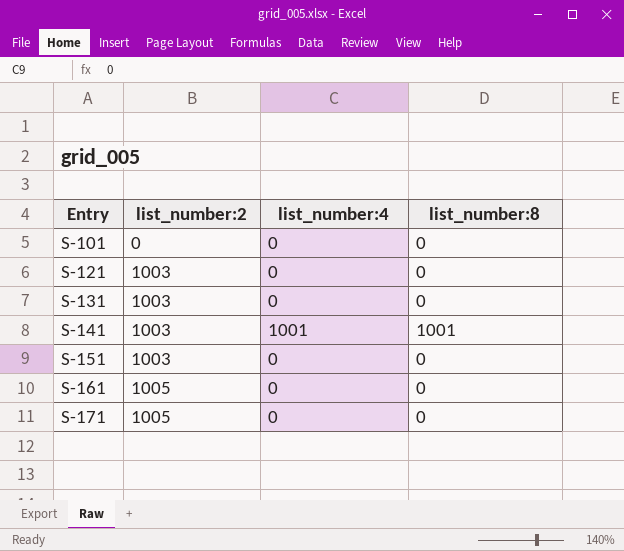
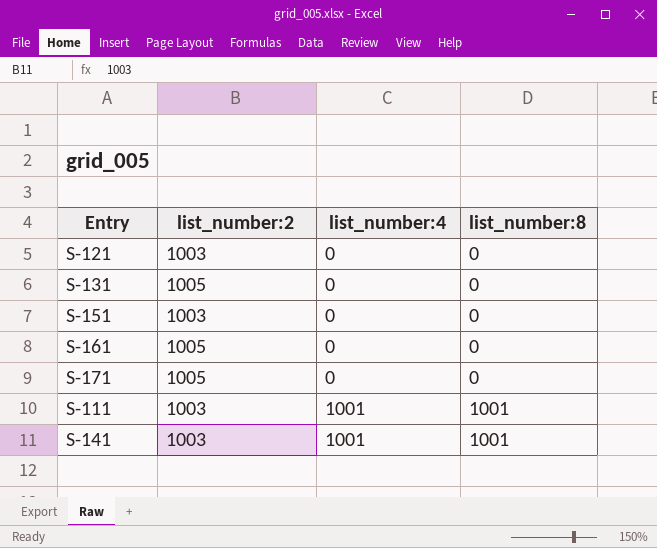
row order: Entry ascending -> list_number:4 ascending
row S-101: 0 | 0 | 0 -> none
S-131 | list_number:2: 1003 -> 1005
row S-111: none -> 1003 | 1001 | 1001

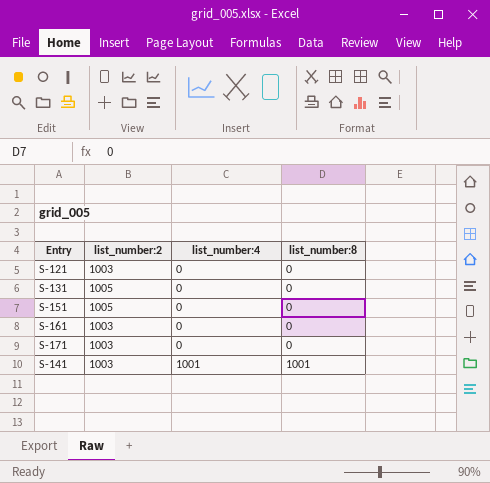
row S-111: 1003 | 1001 | 1001 -> none
S-151 | list_number:2: 1003 -> 1005
S-161 | list_number:2: 1005 -> 1003
S-171 | list_number:2: 1005 -> 1003

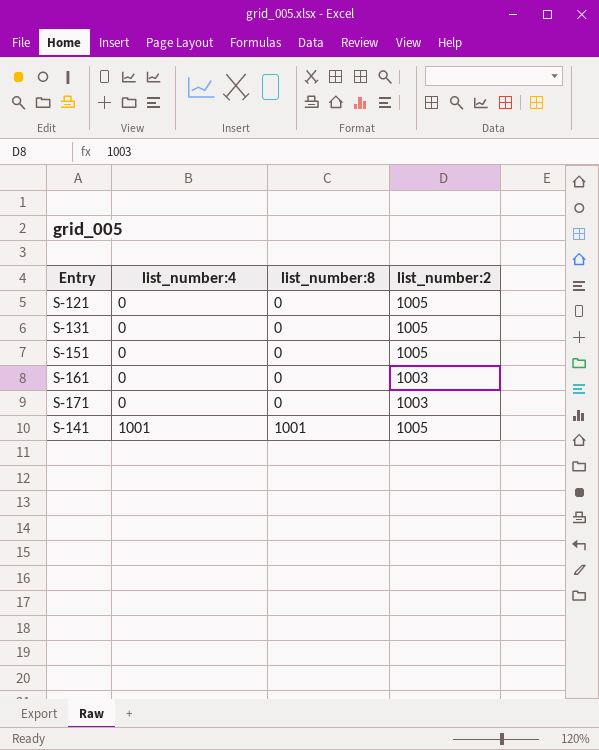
column list_number:2 | position: 2 -> 4
S-121 | list_number:2: 1003 -> 1005
S-141 | list_number:2: 1003 -> 1005

